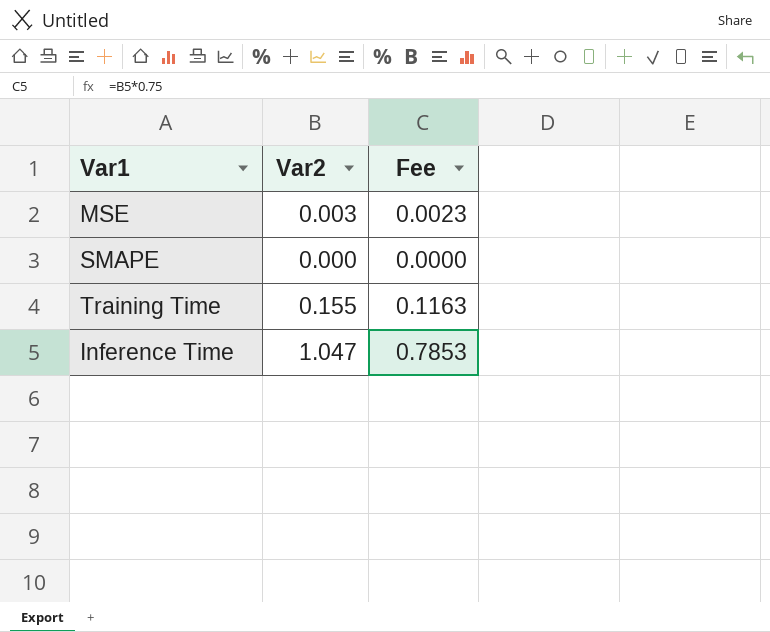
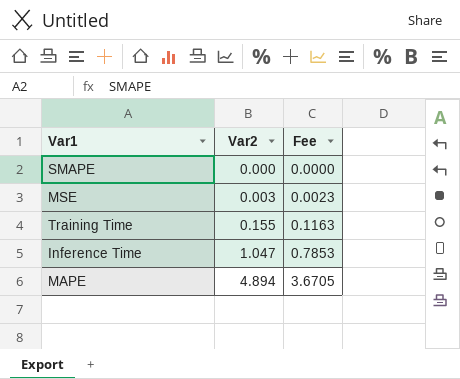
row order: none -> Var2 ascending
row MAPE: none -> 4.894 | 3.6705

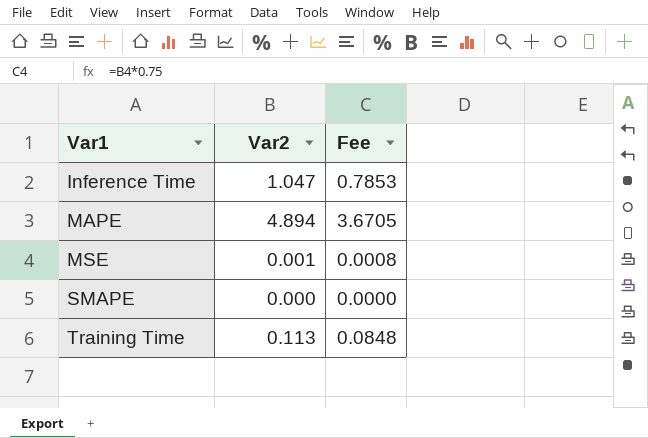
row order: Var2 ascending -> Var1 ascending
MSE | Var2: 0.003 -> 0.001
MSE | Fee: 0.0023 -> 0.0008
Training Time | Var2: 0.155 -> 0.113
Training Time | Fee: 0.1163 -> 0.0848

